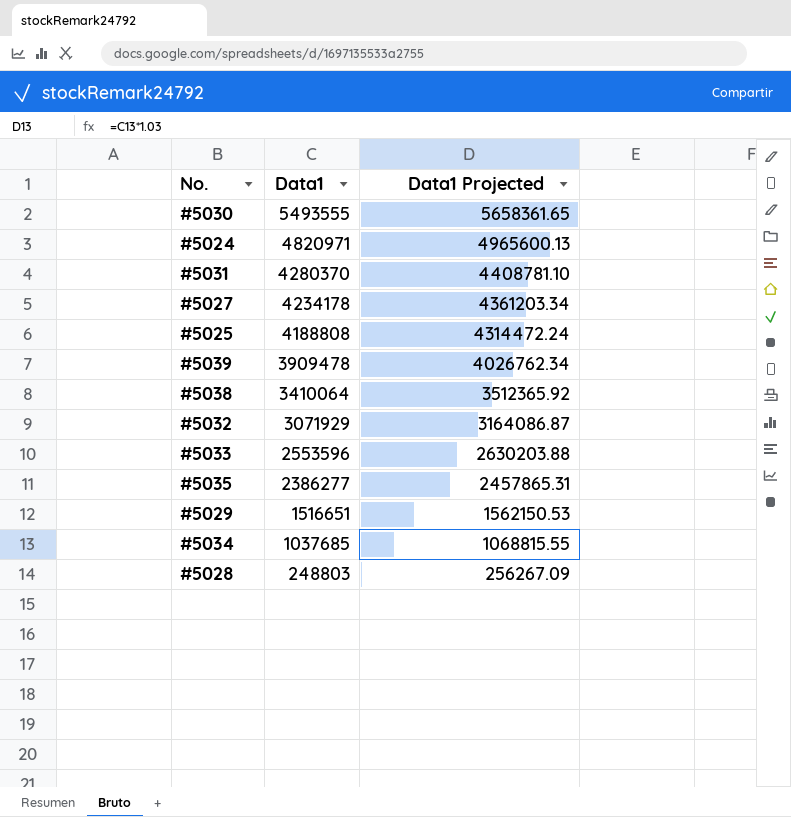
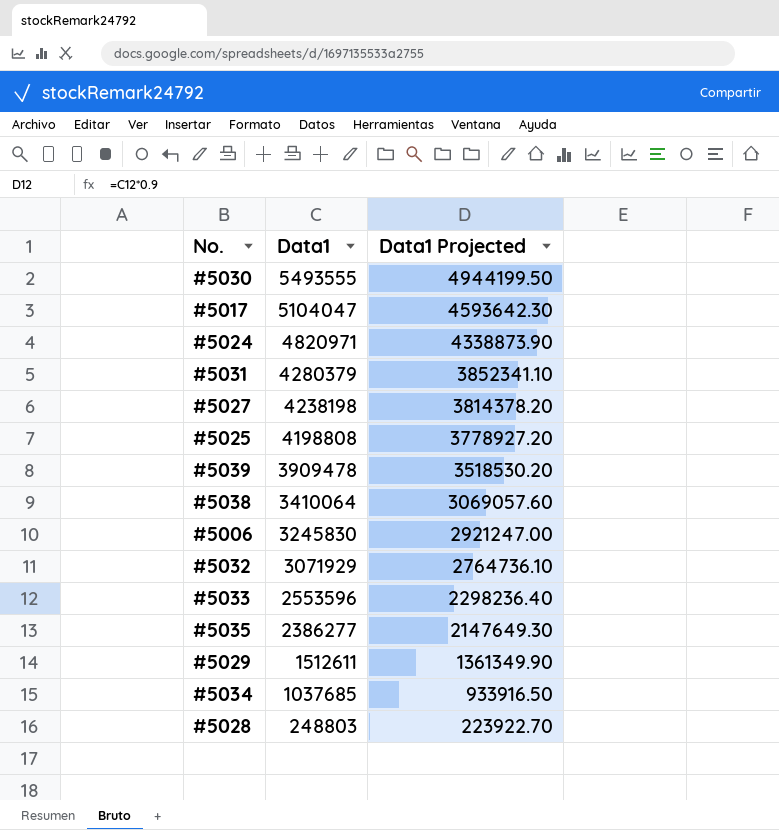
column Data1 Projected | formula: [Data1] * 1.03 -> [Data1] * 0.9
row #5017: none -> 5104047 | 4593642.30
#5031 | Data1: 4280370 -> 4280379
#5027 | Data1: 4234178 -> 4238198
#5025 | Data1: 4188808 -> 4198808
row #5006: none -> 3245830 | 2921247.00
#5029 | Data1: 1516651 -> 1512611

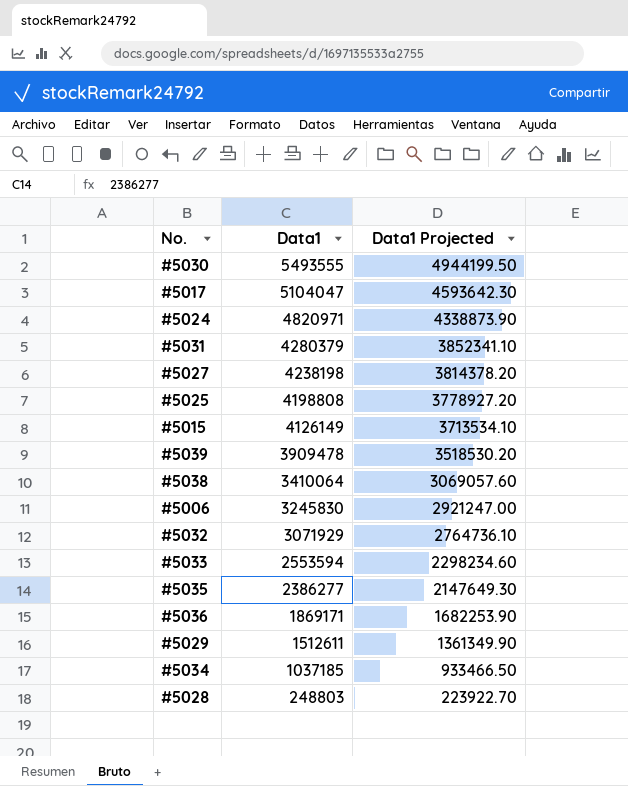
row #5015: none -> 4126149 | 3713534.10
#5033 | Data1: 2553596 -> 2553594
#5033 | Data1 Projected: 2298236.40 -> 2298234.60
row #5036: none -> 1869171 | 1682253.90
#5034 | Data1: 1037685 -> 1037185
#5034 | Data1 Projected: 933916.50 -> 933466.50

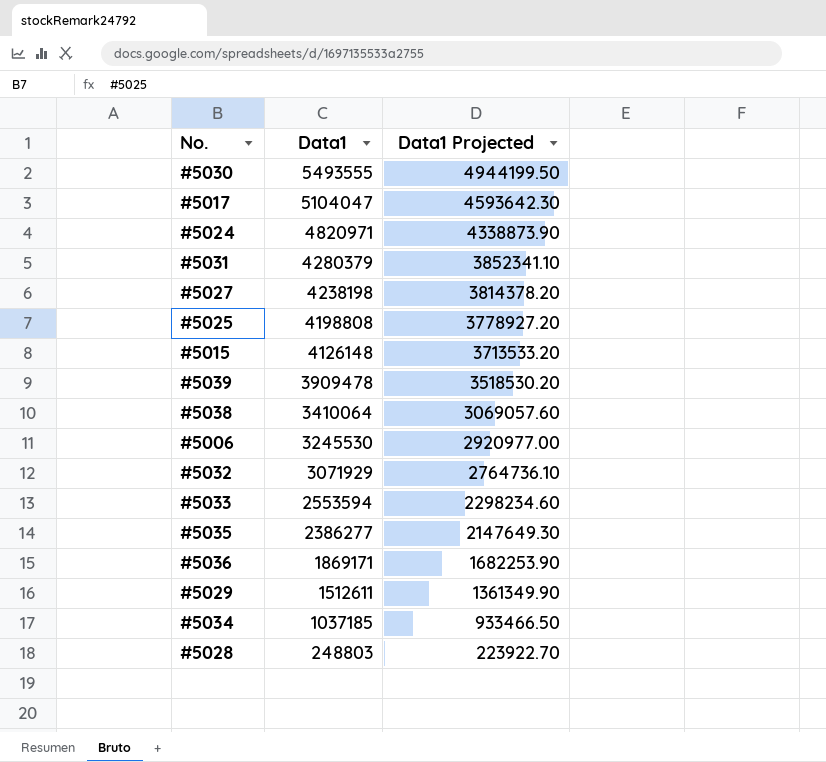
#5015 | Data1: 4126149 -> 4126148
#5015 | Data1 Projected: 3713534.10 -> 3713533.20
#5006 | Data1: 3245830 -> 3245530
#5006 | Data1 Projected: 2921247.00 -> 2920977.00

